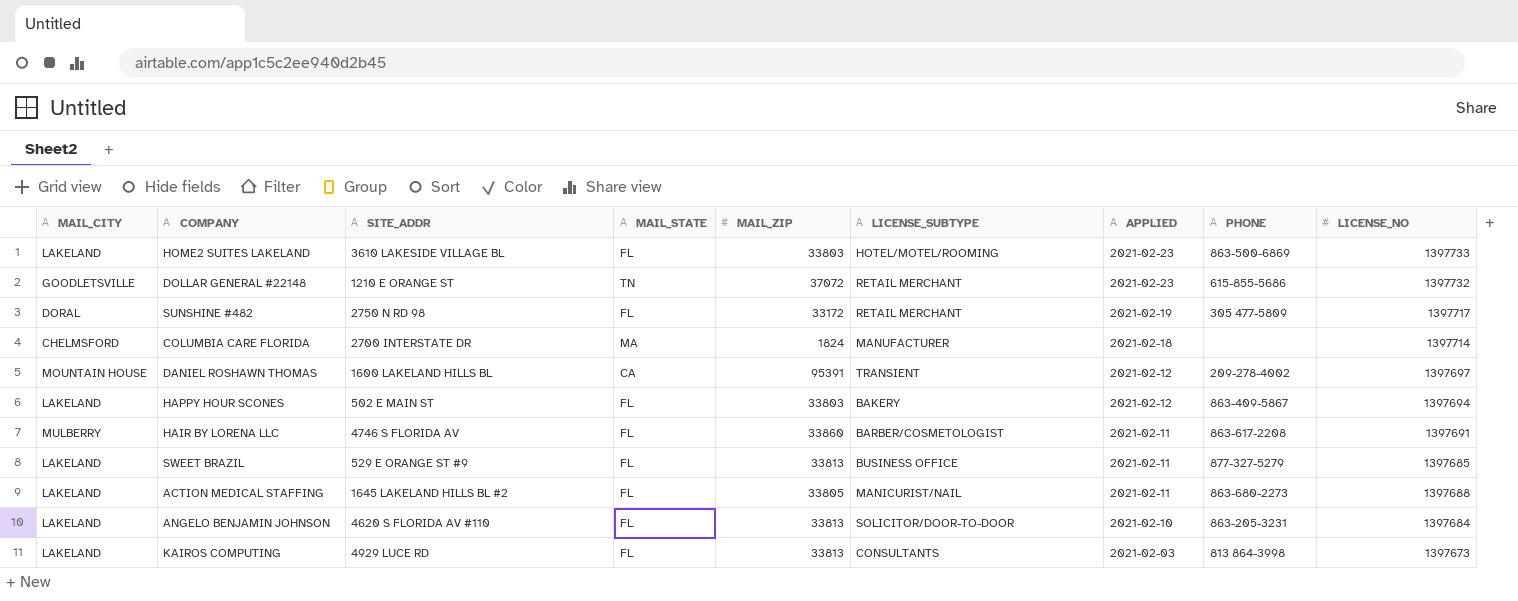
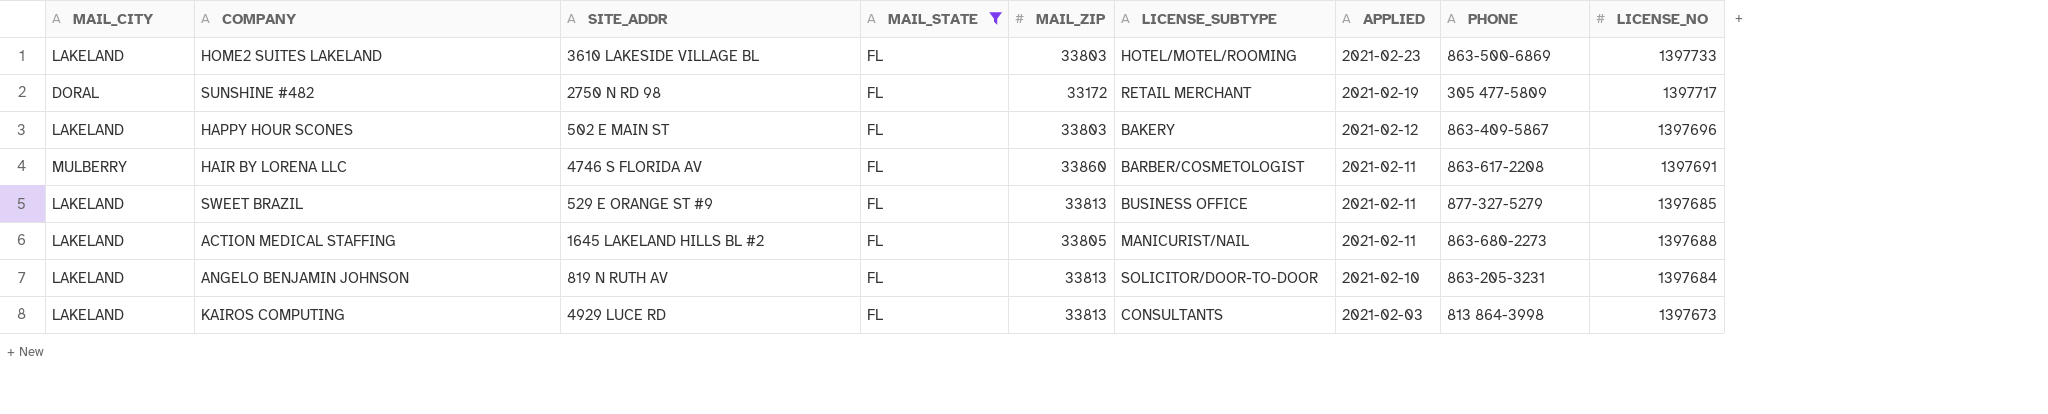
filter: none -> MAIL_STATE = FL
HAPPY HOUR SCONES | LICENSE_NO: 1397694 -> 1397696
ANGELO BENJAMIN JOHNSON | SITE_ADDR: 4620 S FLORIDA AV #110 -> 819 N RUTH AV

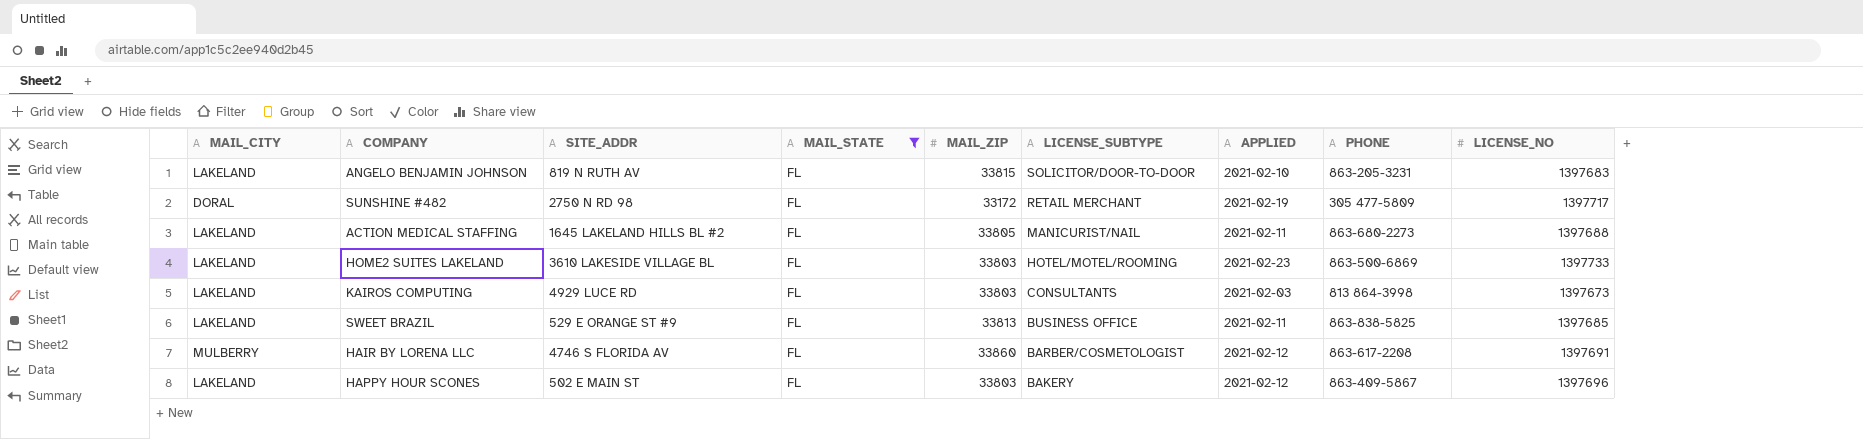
row order: APPLIED descending -> LICENSE_SUBTYPE descending
ANGELO BENJAMIN JOHNSON | MAIL_ZIP: 33813 -> 33815
ANGELO BENJAMIN JOHNSON | LICENSE_NO: 1397684 -> 1397683
KAIROS COMPUTING | MAIL_ZIP: 33813 -> 33803
SWEET BRAZIL | PHONE: 877-327-5279 -> 863-838-5825
HAIR BY LORENA LLC | APPLIED: 2021-02-11 -> 2021-02-12

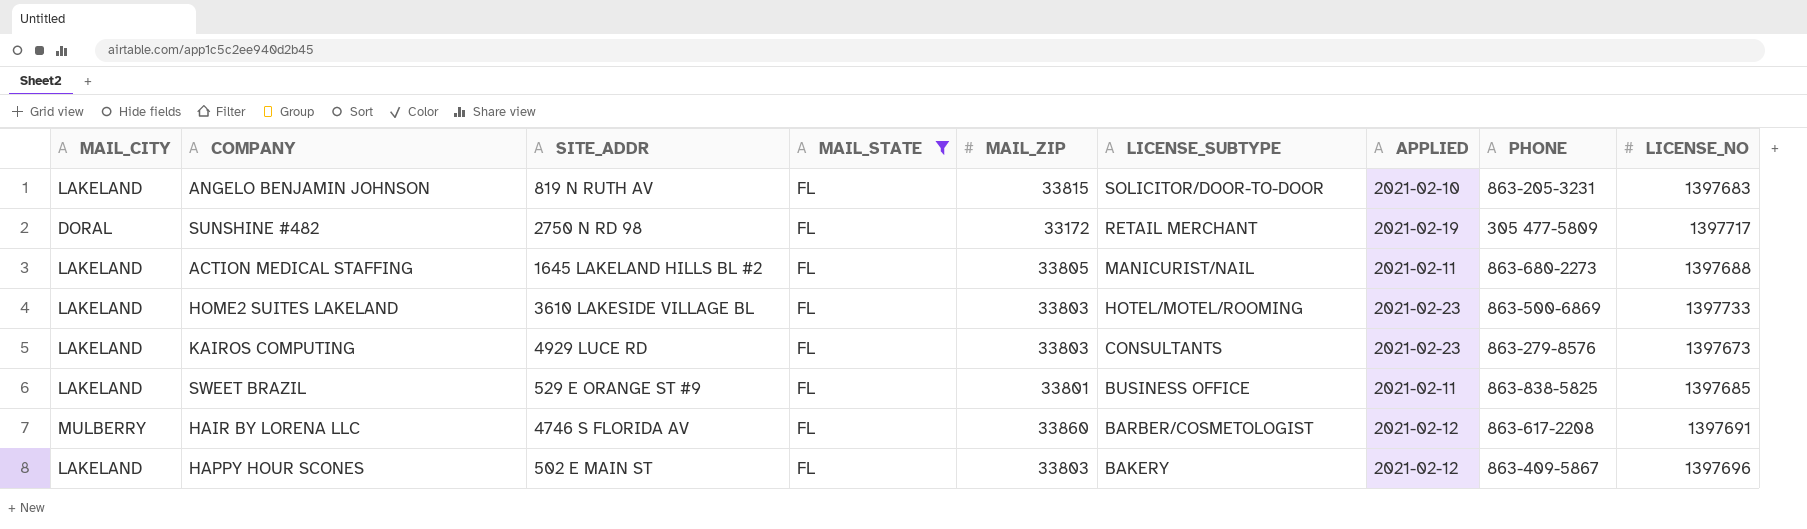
KAIROS COMPUTING | APPLIED: 2021-02-03 -> 2021-02-23
KAIROS COMPUTING | PHONE: 813 864-3998 -> 863-279-8576
SWEET BRAZIL | MAIL_ZIP: 33813 -> 33801

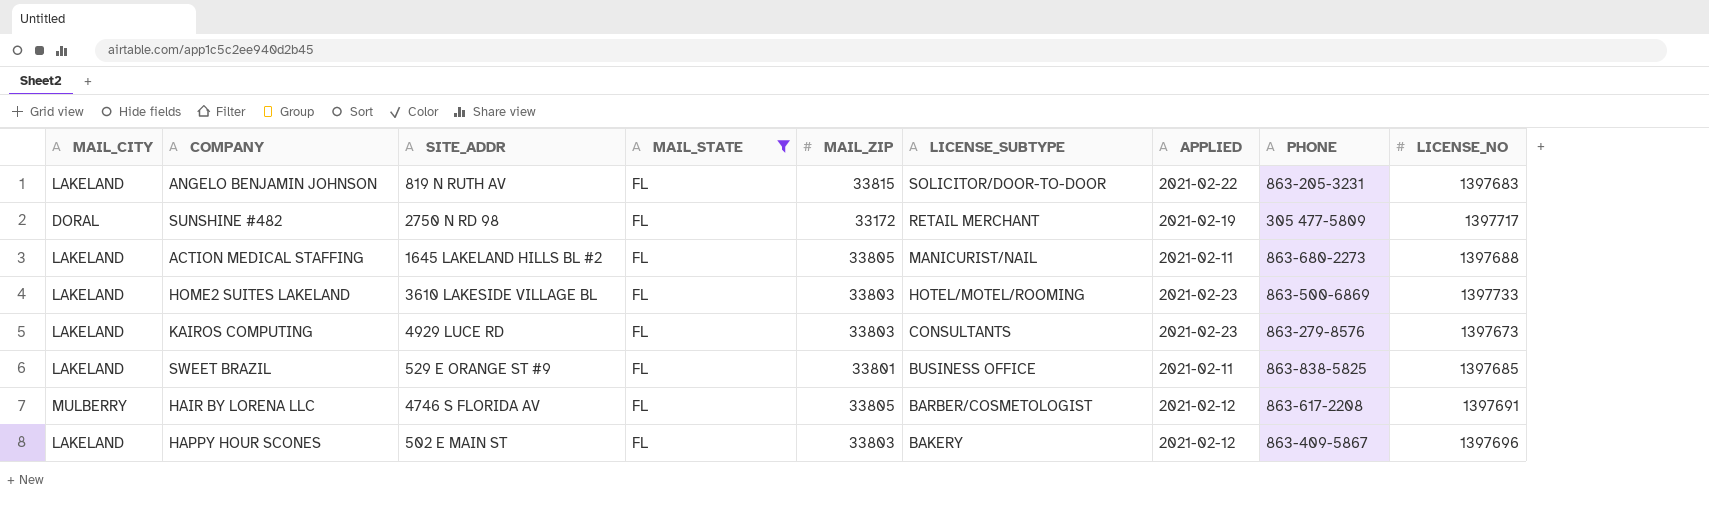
ANGELO BENJAMIN JOHNSON | APPLIED: 2021-02-10 -> 2021-02-22
HAIR BY LORENA LLC | MAIL_ZIP: 33860 -> 33805

